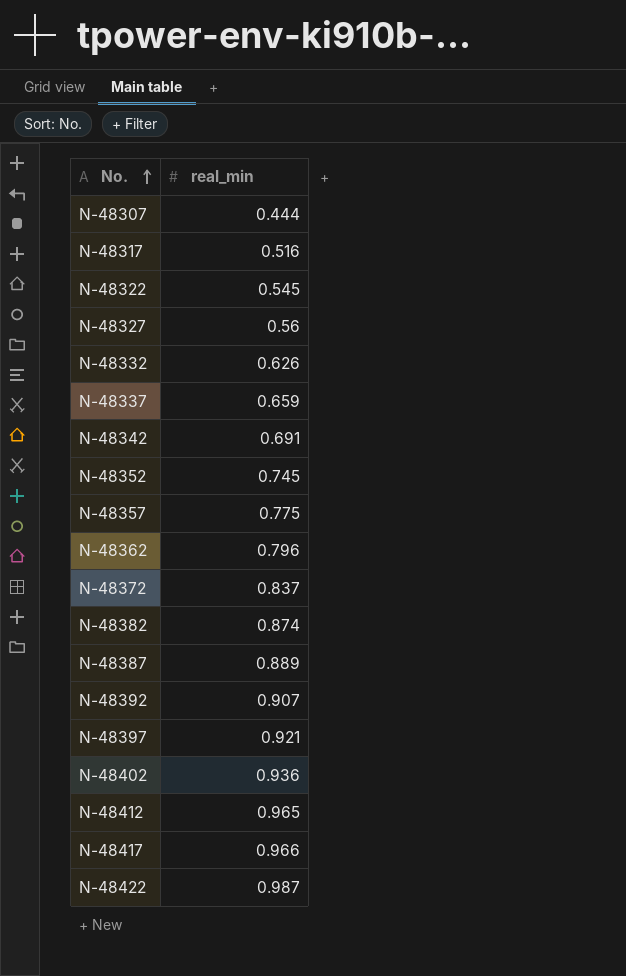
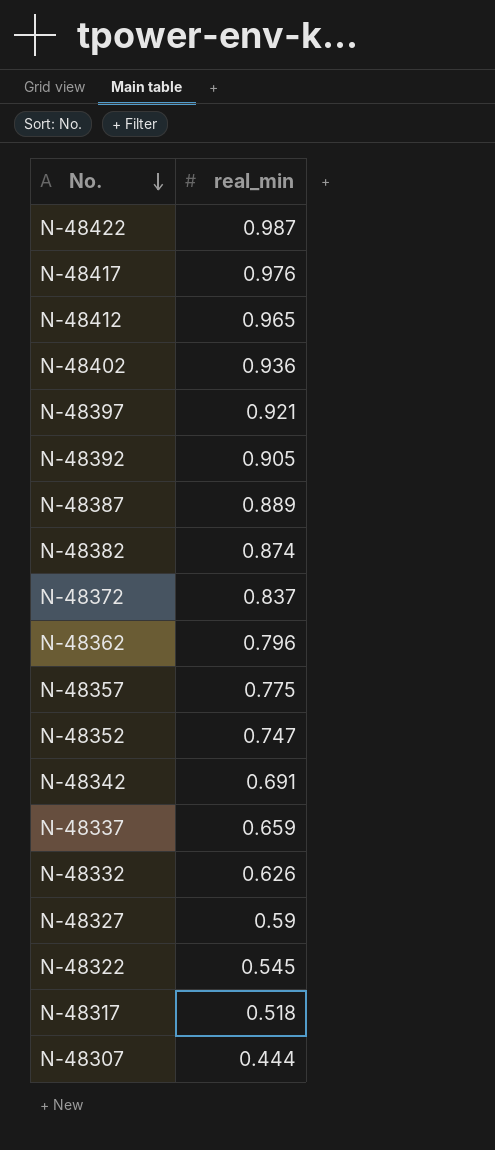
row order: No. ascending -> No. descending
N-48417 | real_min: 0.966 -> 0.976
N-48392 | real_min: 0.907 -> 0.905
N-48352 | real_min: 0.745 -> 0.747
N-48327 | real_min: 0.56 -> 0.59
N-48317 | real_min: 0.516 -> 0.518

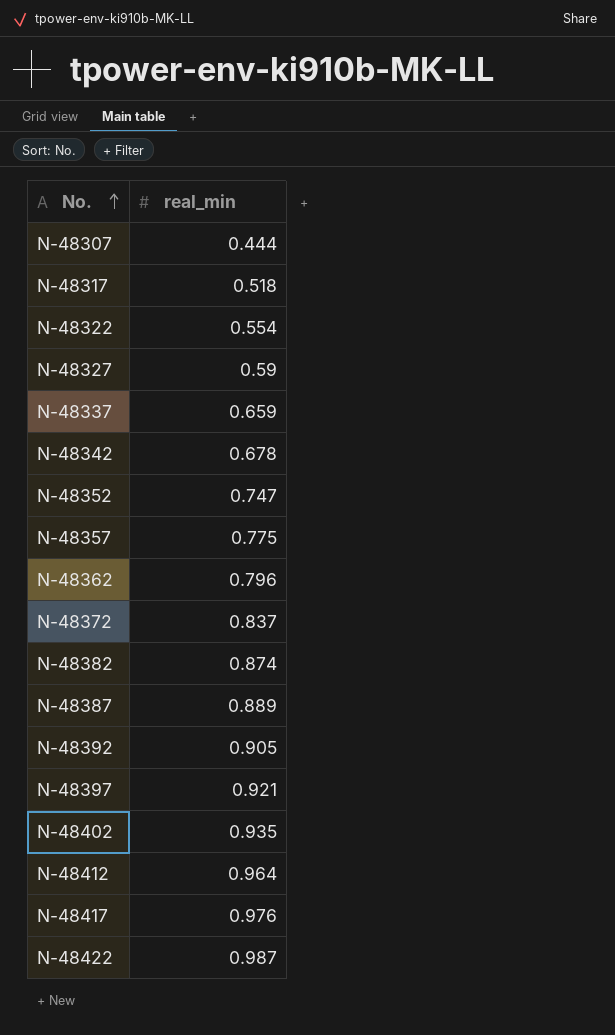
row order: No. descending -> No. ascending
row N-48332: 0.626 -> none
N-48322 | real_min: 0.545 -> 0.554
N-48342 | real_min: 0.691 -> 0.678
N-48402 | real_min: 0.936 -> 0.935
N-48412 | real_min: 0.965 -> 0.964

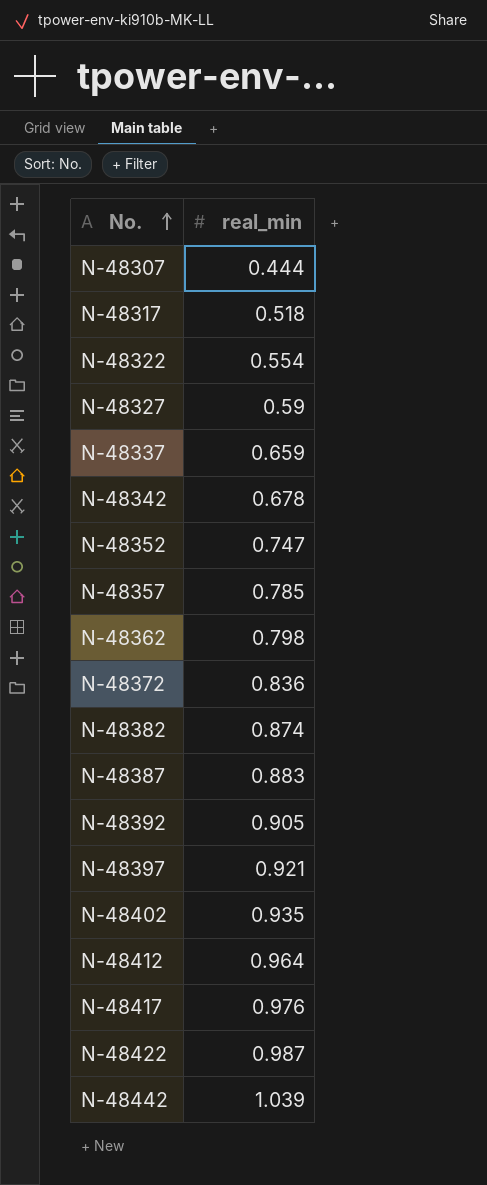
N-48357 | real_min: 0.775 -> 0.785
N-48362 | real_min: 0.796 -> 0.798
N-48372 | real_min: 0.837 -> 0.836
N-48387 | real_min: 0.889 -> 0.883
row N-48442: none -> 1.039

